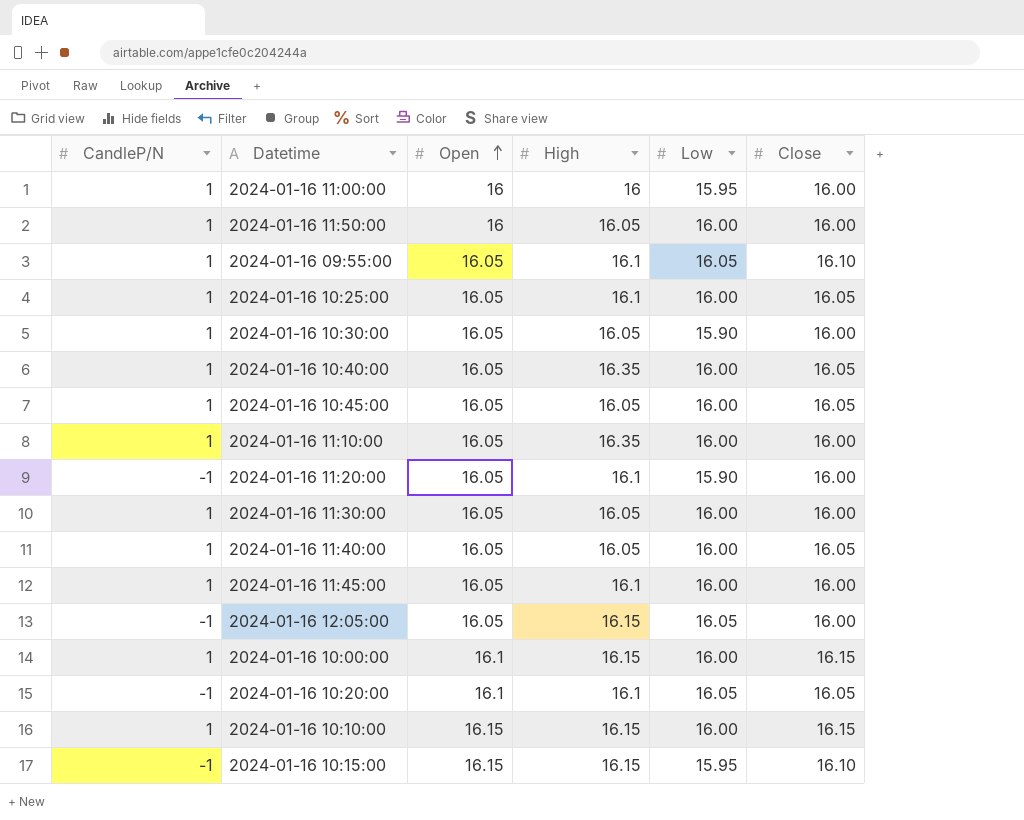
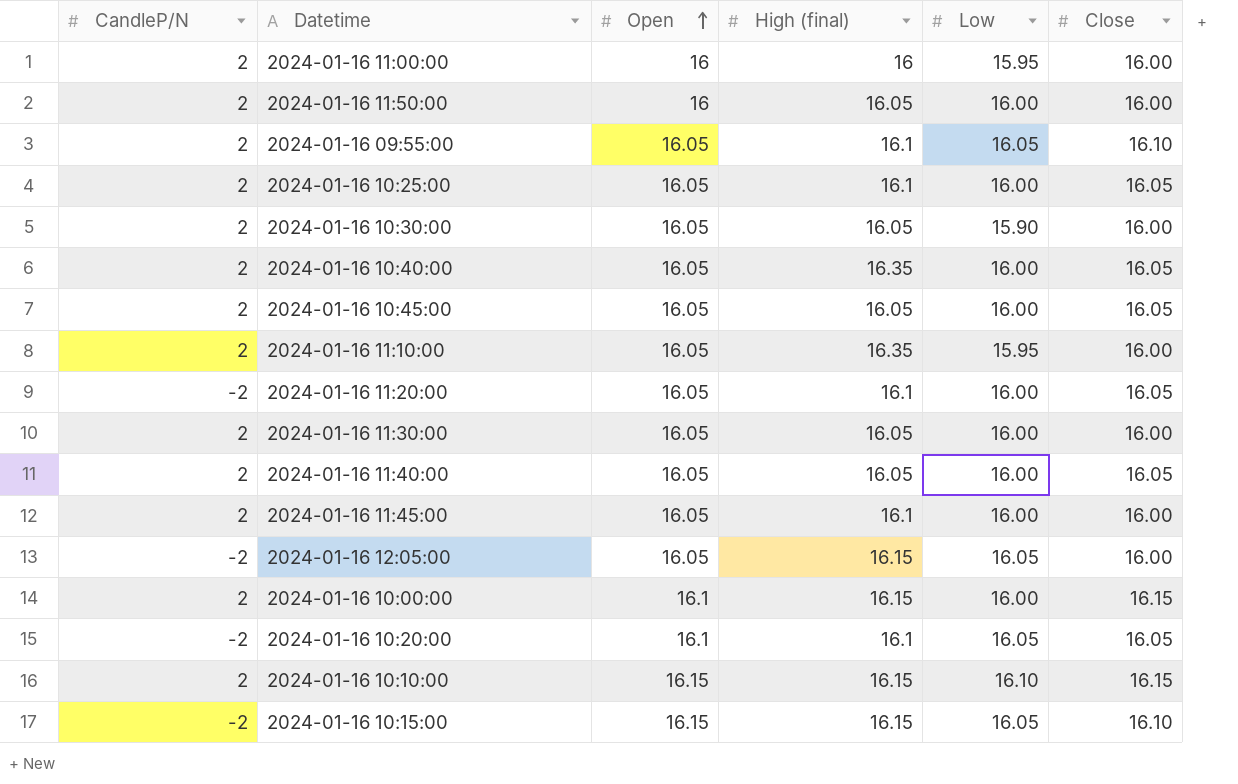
column name: High -> High (final)
2024-01-16 11:00:00 | CandleP/N: 1 -> 2
2024-01-16 11:50:00 | CandleP/N: 1 -> 2
2024-01-16 09:55:00 | CandleP/N: 1 -> 2
2024-01-16 10:25:00 | CandleP/N: 1 -> 2
2024-01-16 10:30:00 | CandleP/N: 1 -> 2
2024-01-16 10:40:00 | CandleP/N: 1 -> 2
2024-01-16 10:45:00 | CandleP/N: 1 -> 2
2024-01-16 11:10:00 | CandleP/N: 1 -> 2
2024-01-16 11:10:00 | Low: 16.00 -> 15.95
2024-01-16 11:20:00 | CandleP/N: -1 -> -2
2024-01-16 11:20:00 | Low: 15.90 -> 16.00
2024-01-16 11:20:00 | Close: 16.00 -> 16.05
2024-01-16 11:30:00 | CandleP/N: 1 -> 2
2024-01-16 11:40:00 | CandleP/N: 1 -> 2
2024-01-16 11:45:00 | CandleP/N: 1 -> 2
2024-01-16 12:05:00 | CandleP/N: -1 -> -2
2024-01-16 10:00:00 | CandleP/N: 1 -> 2
2024-01-16 10:20:00 | CandleP/N: -1 -> -2
2024-01-16 10:10:00 | CandleP/N: 1 -> 2
2024-01-16 10:10:00 | Low: 16.00 -> 16.10
2024-01-16 10:15:00 | CandleP/N: -1 -> -2
2024-01-16 10:15:00 | Low: 15.95 -> 16.05

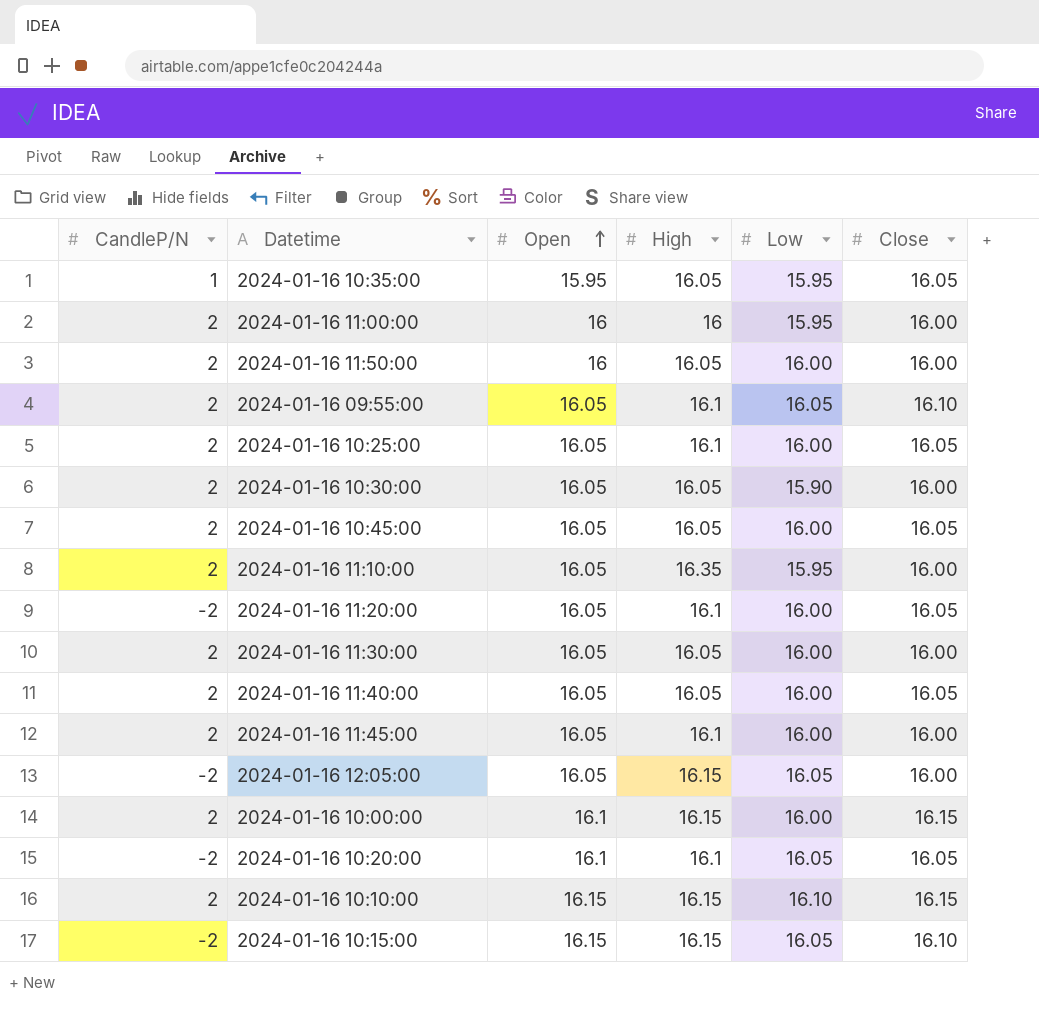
column name: High (final) -> High
row 2024-01-16 10:40:00: 2 | 16.05 | 16.35 | 16.00 | 16.05 -> none
row 2024-01-16 10:35:00: none -> 1 | 15.95 | 16.05 | 15.95 | 16.05

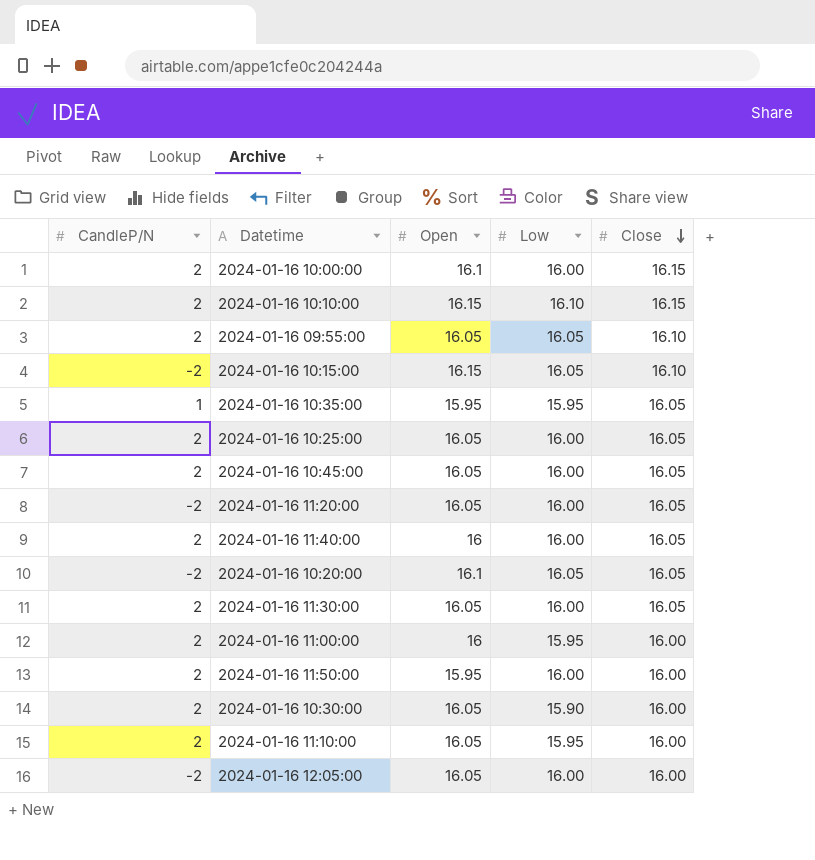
row order: Open ascending -> Close descending
column High | position: 4 -> none
row 2024-01-16 11:45:00: 2 | 16.05 | 16.1 | 16.00 | 16.00 -> none
2024-01-16 11:40:00 | Open: 16.05 -> 16
2024-01-16 11:30:00 | Close: 16.00 -> 16.05
2024-01-16 11:50:00 | Open: 16 -> 15.95
2024-01-16 12:05:00 | Low: 16.05 -> 16.00

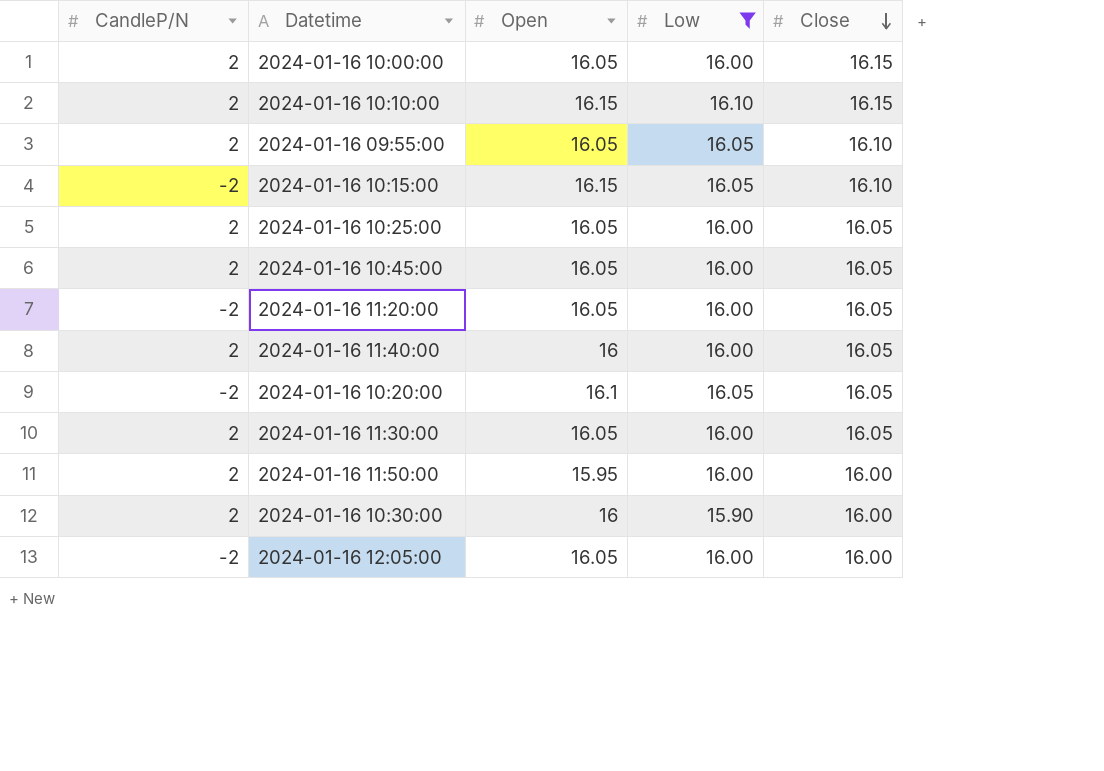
filter: none -> Low != 15.95
2024-01-16 10:00:00 | Open: 16.1 -> 16.05
2024-01-16 10:30:00 | Open: 16.05 -> 16

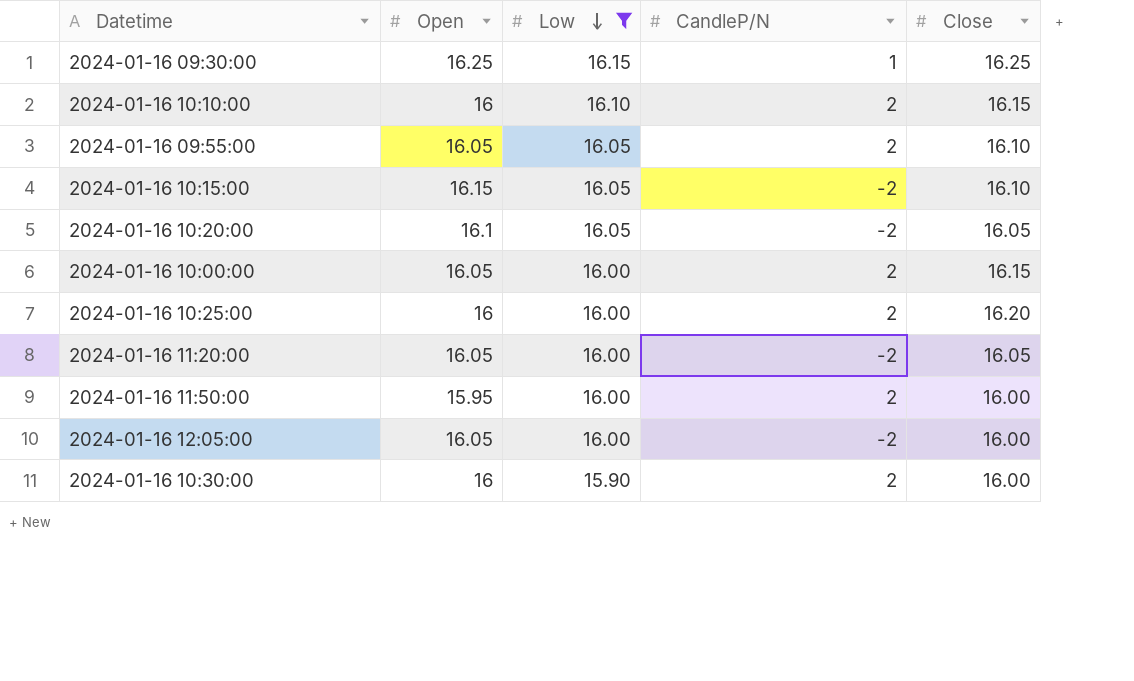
row order: Close descending -> Low descending
column CandleP/N | position: 1 -> 4
row 2024-01-16 10:45:00: 2 | 16.05 | 16.00 | 16.05 -> none
row 2024-01-16 11:40:00: 2 | 16 | 16.00 | 16.05 -> none
row 2024-01-16 11:30:00: 2 | 16.05 | 16.00 | 16.05 -> none
row 2024-01-16 09:30:00: none -> 16.25 | 16.15 | 1 | 16.25
2024-01-16 10:10:00 | Open: 16.15 -> 16
2024-01-16 10:25:00 | Open: 16.05 -> 16
2024-01-16 10:25:00 | Close: 16.05 -> 16.20

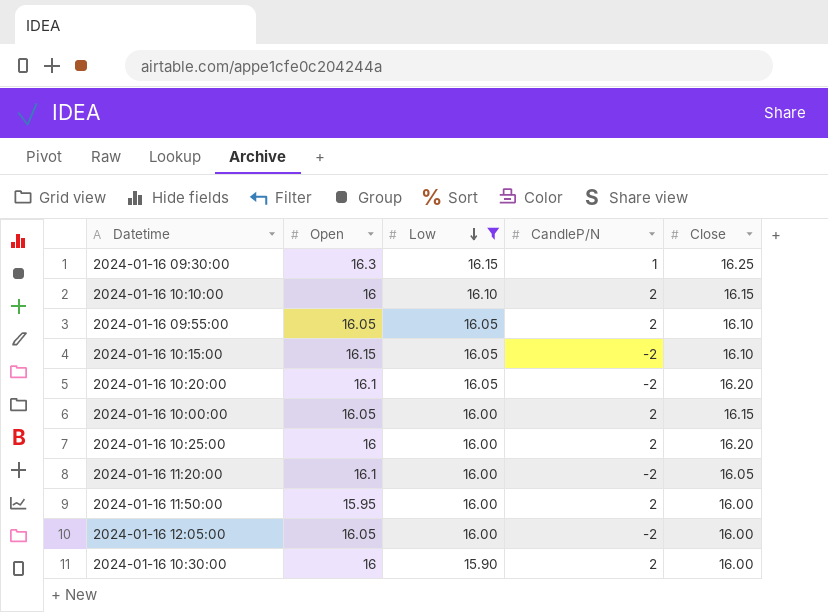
2024-01-16 09:30:00 | Open: 16.25 -> 16.3
2024-01-16 10:20:00 | Close: 16.05 -> 16.20
2024-01-16 11:20:00 | Open: 16.05 -> 16.1

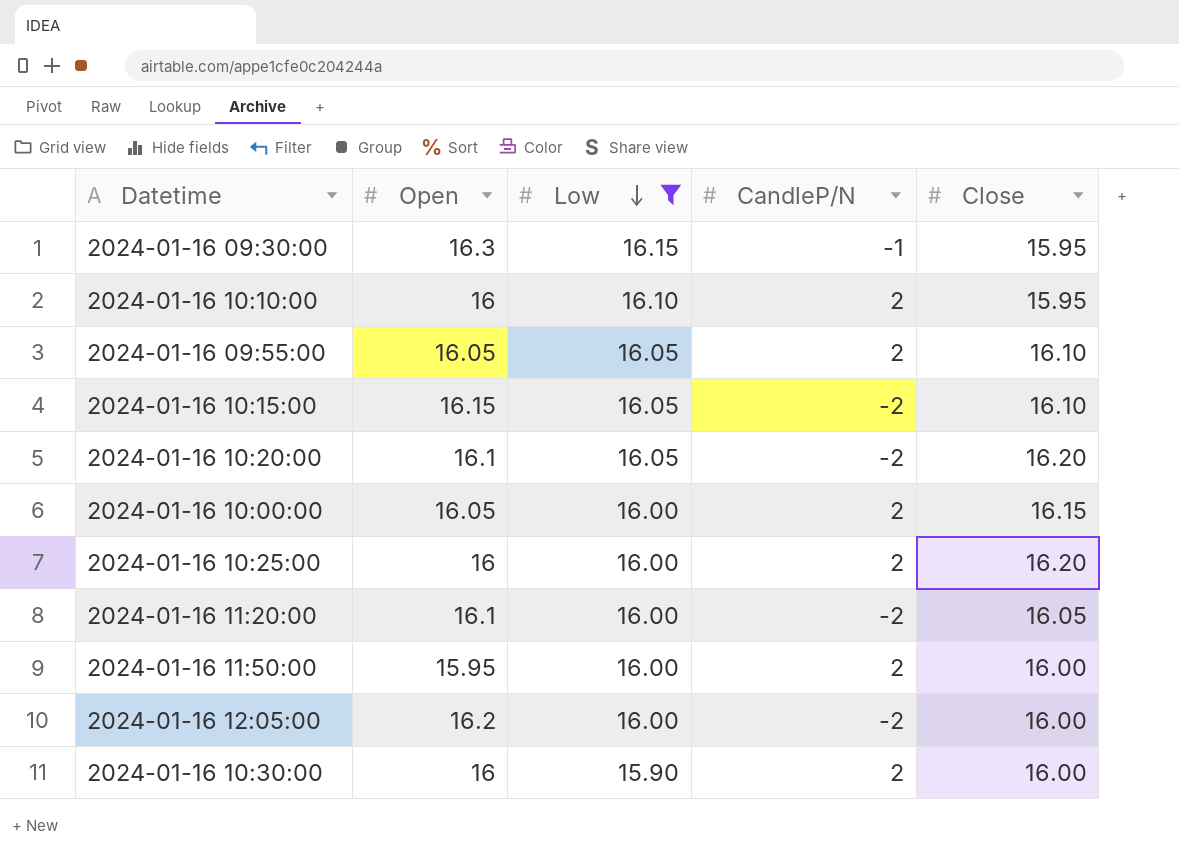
2024-01-16 09:30:00 | CandleP/N: 1 -> -1
2024-01-16 09:30:00 | Close: 16.25 -> 15.95
2024-01-16 10:10:00 | Close: 16.15 -> 15.95
2024-01-16 12:05:00 | Open: 16.05 -> 16.2

